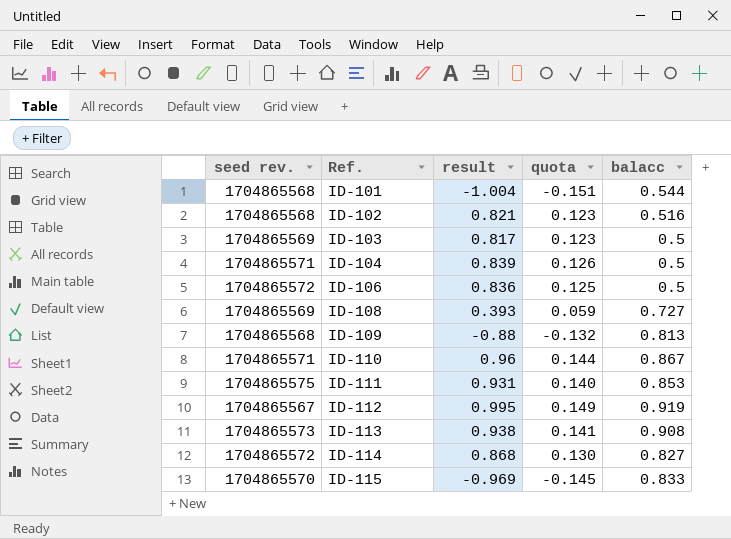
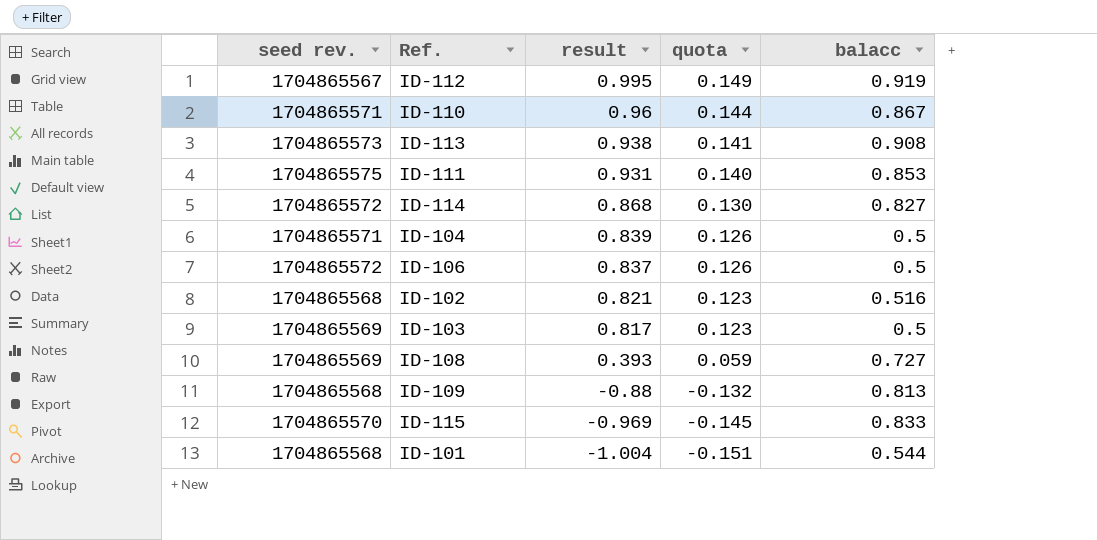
row order: Ref. ascending -> result descending
ID-106 | result: 0.836 -> 0.837
ID-106 | quota: 0.125 -> 0.126

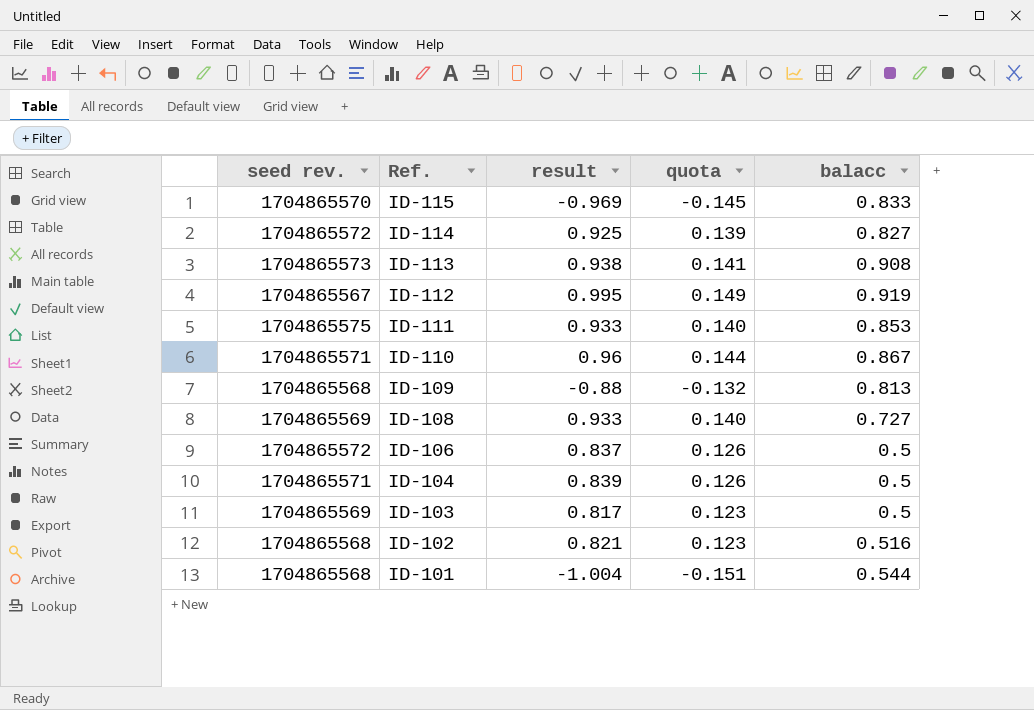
row order: result descending -> Ref. descending
ID-114 | result: 0.868 -> 0.925
ID-114 | quota: 0.130 -> 0.139
ID-111 | result: 0.931 -> 0.933
ID-108 | result: 0.393 -> 0.933
ID-108 | quota: 0.059 -> 0.140

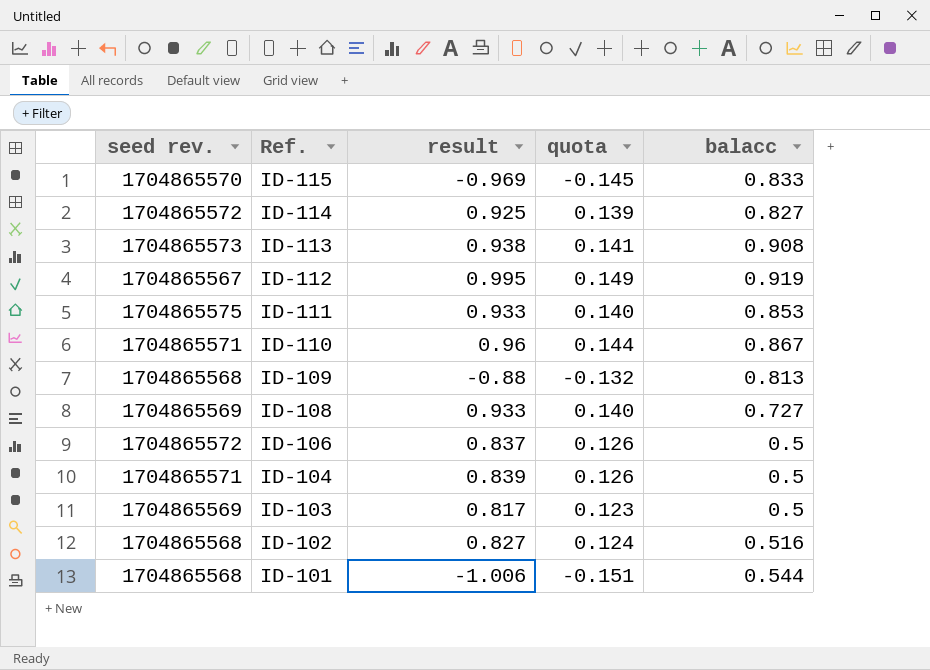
ID-102 | result: 0.821 -> 0.827
ID-102 | quota: 0.123 -> 0.124
ID-101 | result: -1.004 -> -1.006

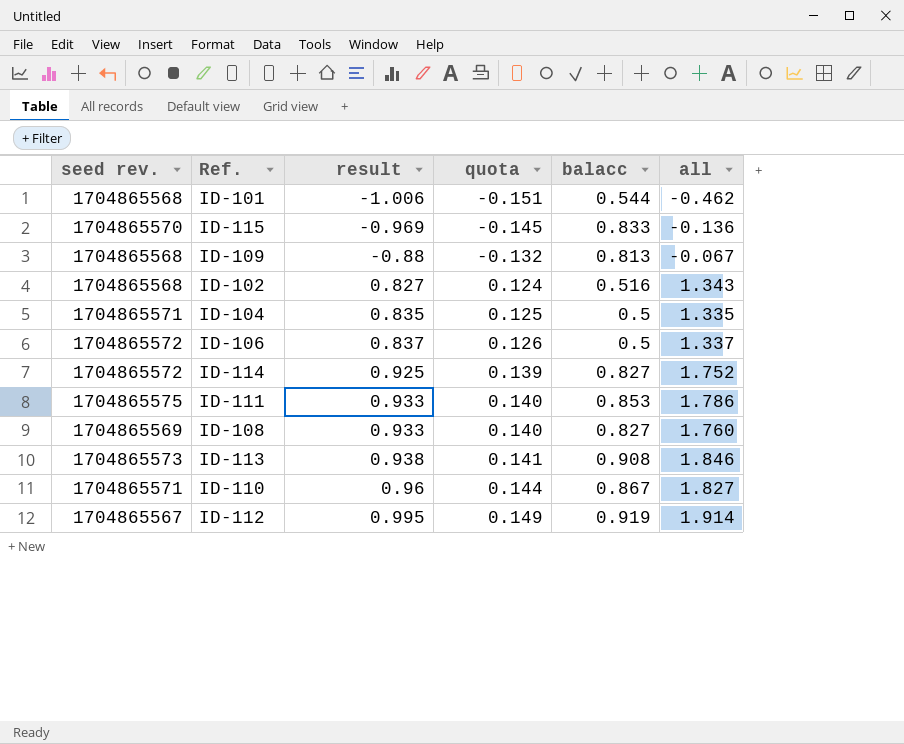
row order: Ref. descending -> result ascending
column all | formula: none -> [result] + [balacc]
row ID-103: 1704865569 | 0.817 | 0.123 | 0.5 -> none
ID-104 | result: 0.839 -> 0.835
ID-104 | quota: 0.126 -> 0.125
ID-108 | balacc: 0.727 -> 0.827

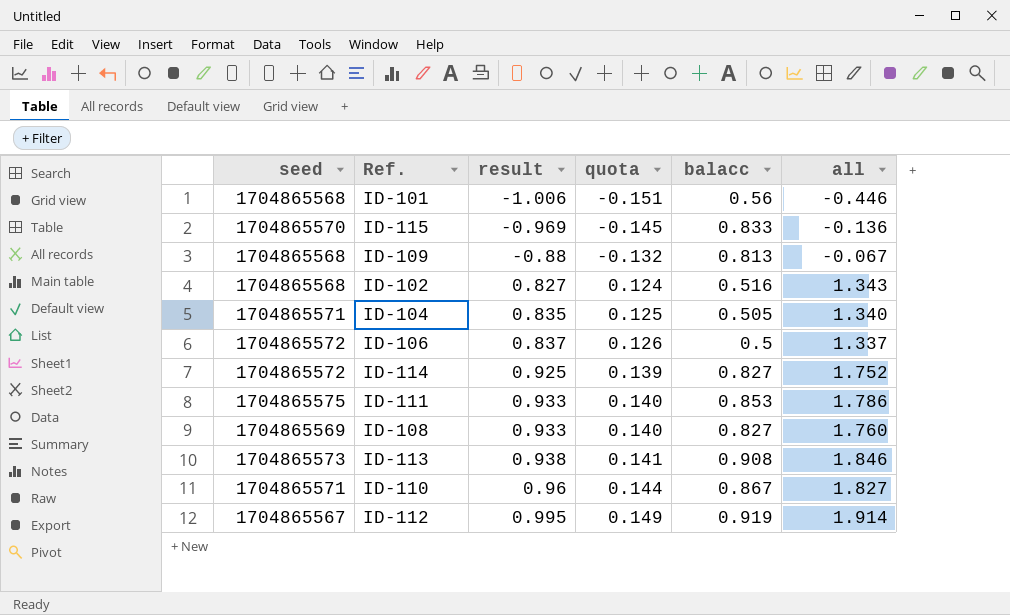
column name: seed rev. -> seed
ID-101 | balacc: 0.544 -> 0.56
ID-101 | all: -0.462 -> -0.446
ID-104 | balacc: 0.5 -> 0.505
ID-104 | all: 1.335 -> 1.340

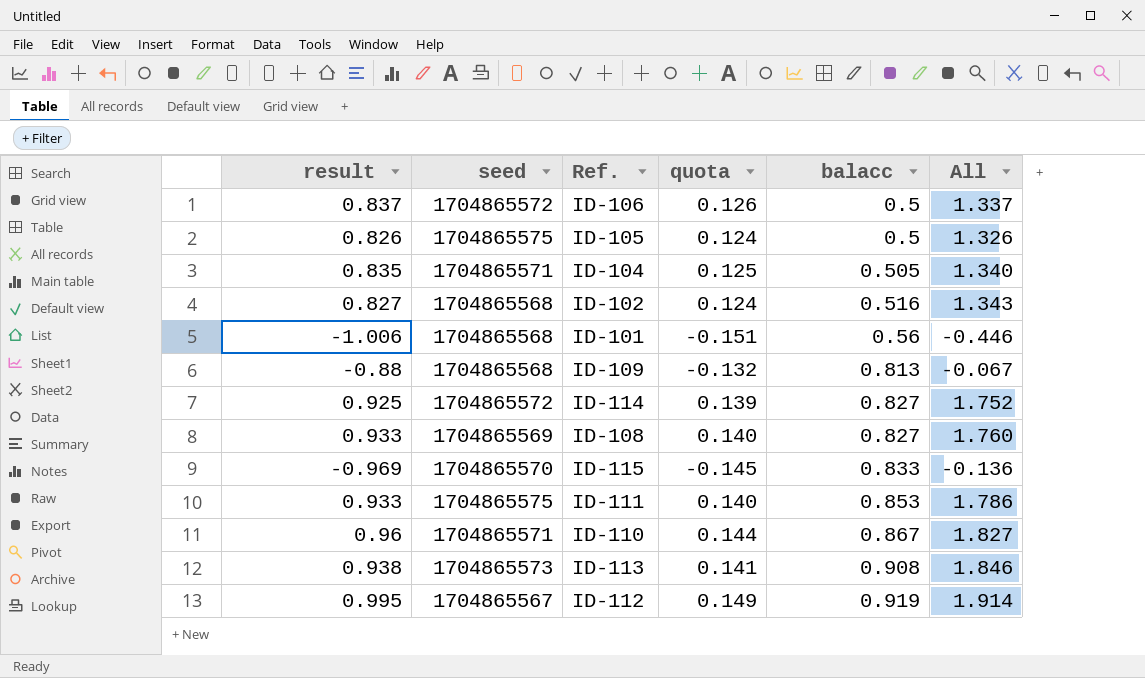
row order: result ascending -> balacc ascending
column result | position: 3 -> 1
column name: all -> All
row ID-105: none -> 0.826 | 1704865575 | 0.124 | 0.5 | 1.326

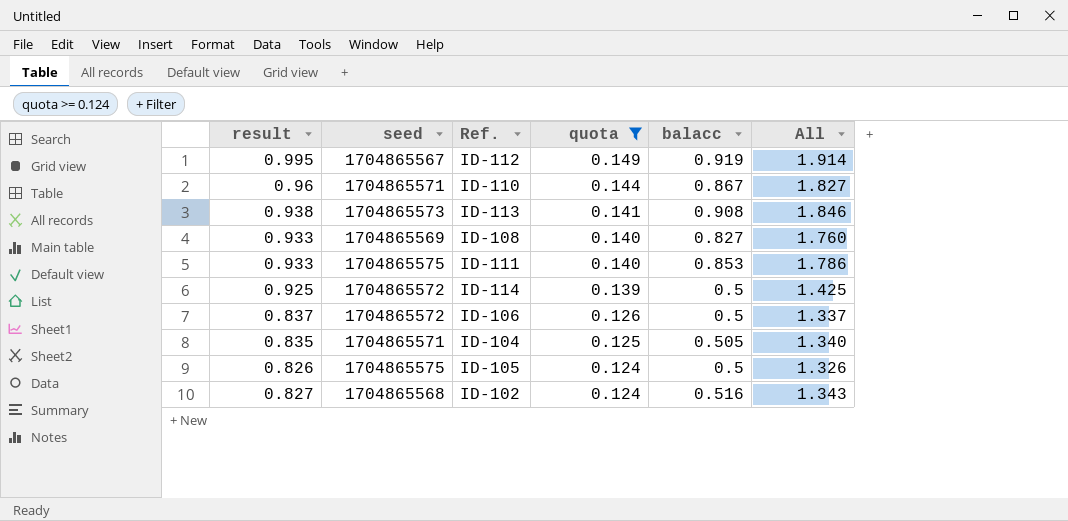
filter: none -> quota >= 0.124
row order: balacc ascending -> quota descending
ID-114 | balacc: 0.827 -> 0.5
ID-114 | All: 1.752 -> 1.425

